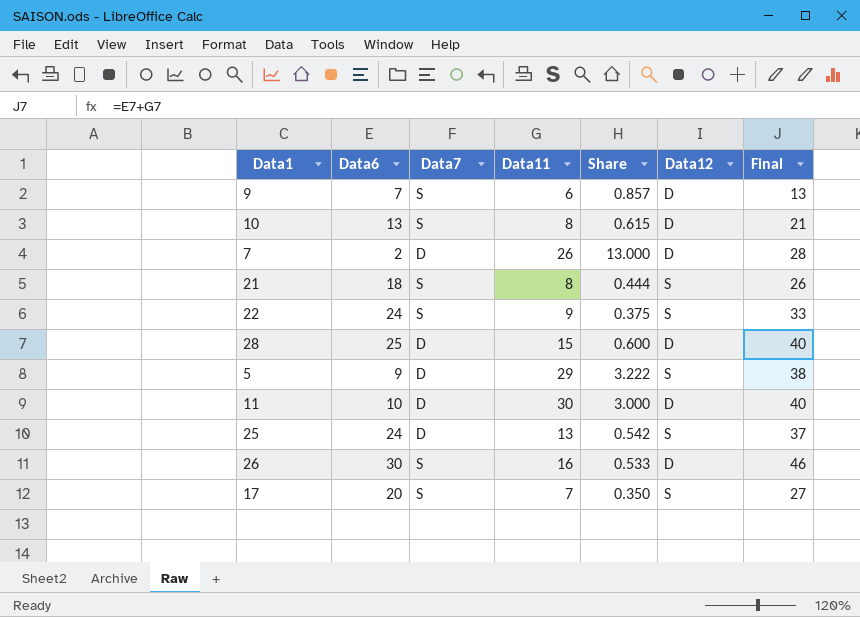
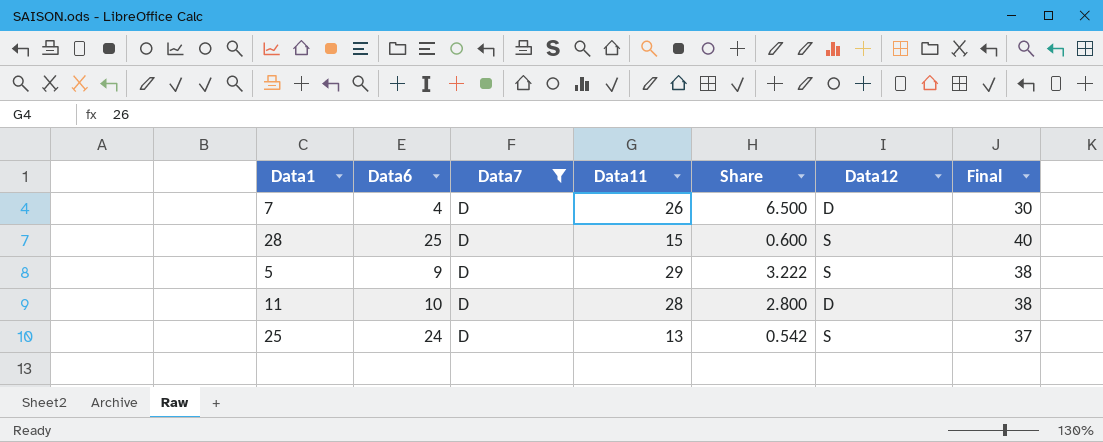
filter: none -> Data7 = D
7 | Data6: 2 -> 4
7 | Share: 13.000 -> 6.500
7 | Final: 28 -> 30
28 | Data12: D -> S
11 | Data11: 30 -> 28
11 | Share: 3.000 -> 2.800
11 | Final: 40 -> 38

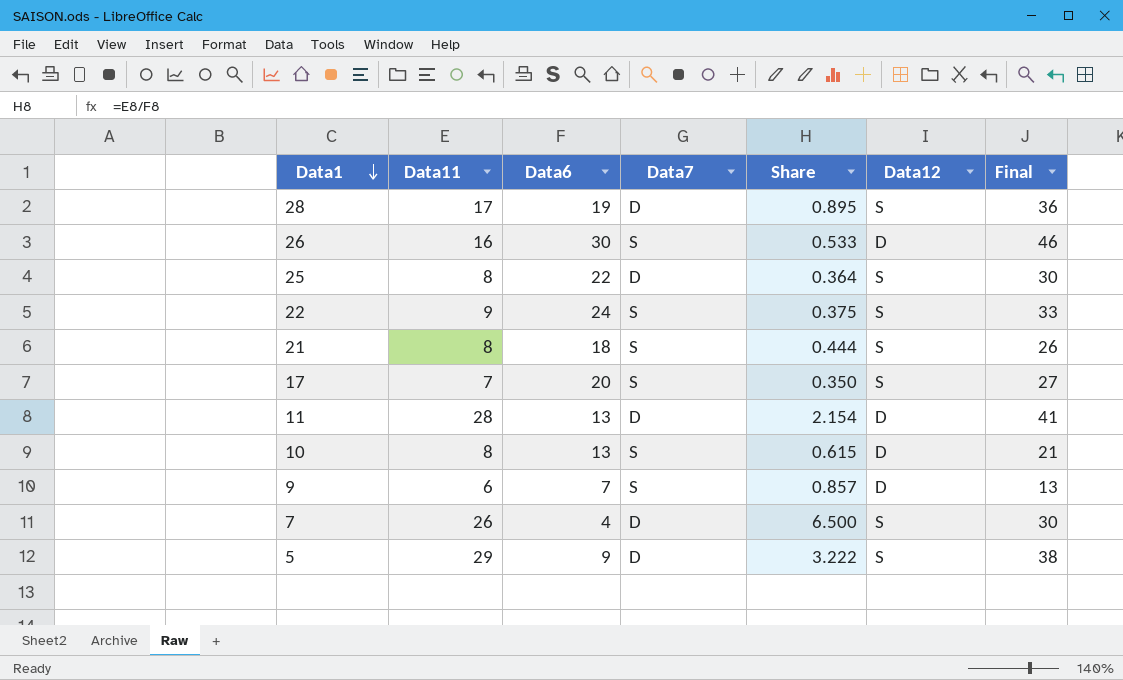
filter: Data7 = D -> none
row order: none -> Data1 descending
column Data11 | position: 4 -> 2
28 | Data11: 15 -> 17
28 | Data6: 25 -> 19
28 | Share: 0.600 -> 0.895
28 | Final: 40 -> 36
25 | Data11: 13 -> 8
25 | Data6: 24 -> 22
25 | Share: 0.542 -> 0.364
25 | Final: 37 -> 30
11 | Data6: 10 -> 13
11 | Share: 2.800 -> 2.154
11 | Final: 38 -> 41
7 | Data12: D -> S

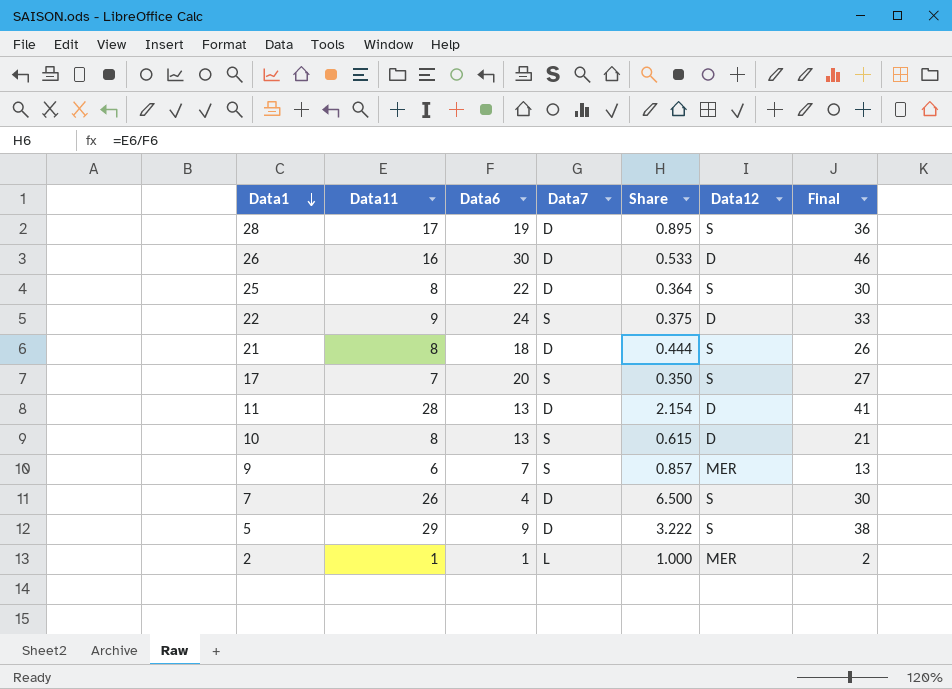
26 | Data7: S -> D
22 | Data12: S -> D
21 | Data7: S -> D
9 | Data12: D -> MER
row 2: none -> 1 | 1 | L | 1.000 | MER | 2

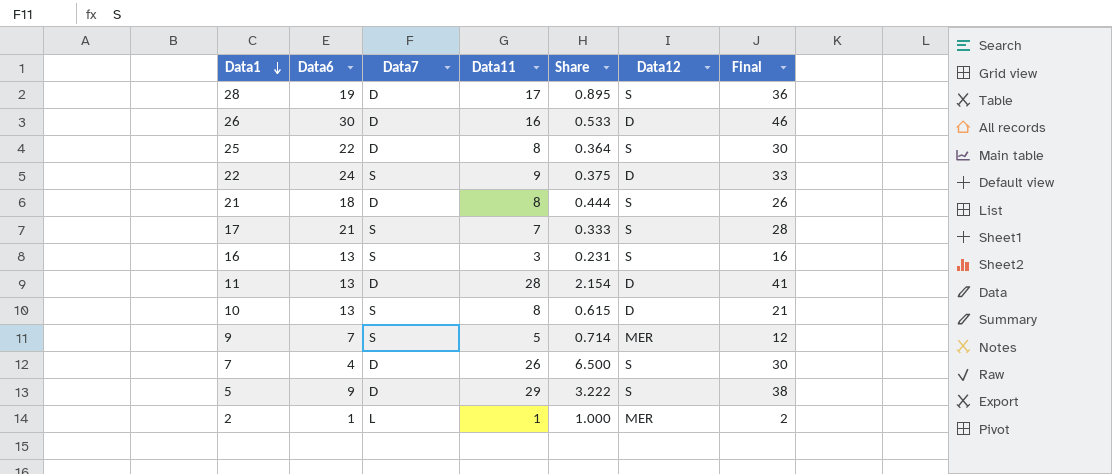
column Data11 | position: 2 -> 4
17 | Data6: 20 -> 21
17 | Share: 0.350 -> 0.333
17 | Final: 27 -> 28
row 16: none -> 13 | S | 3 | 0.231 | S | 16
9 | Data11: 6 -> 5
9 | Share: 0.857 -> 0.714
9 | Final: 13 -> 12

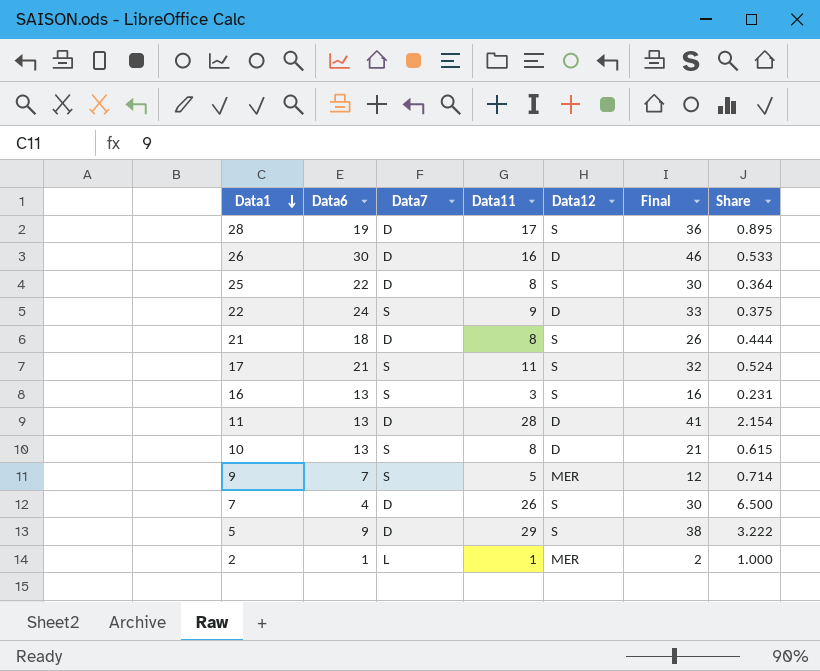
column Share | position: 5 -> 7
17 | Data11: 7 -> 11
17 | Final: 28 -> 32
17 | Share: 0.333 -> 0.524

